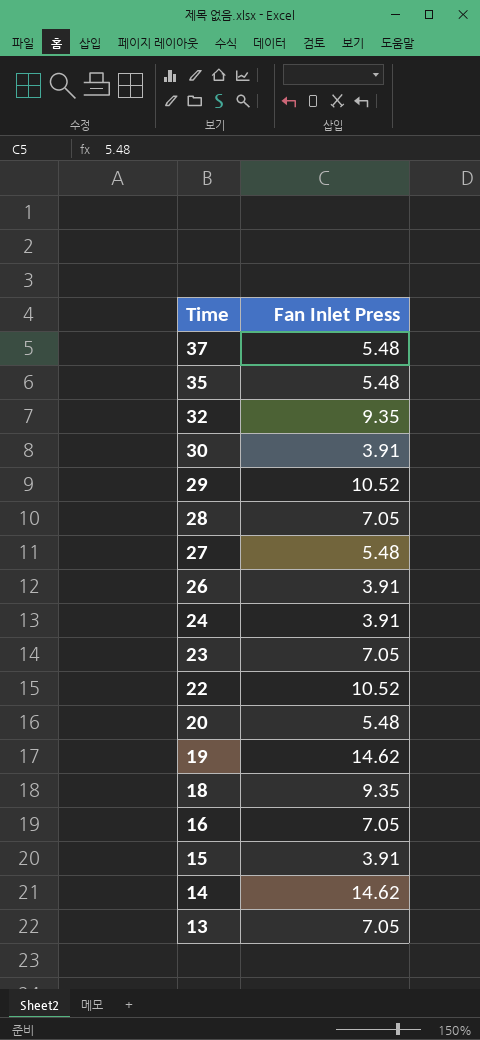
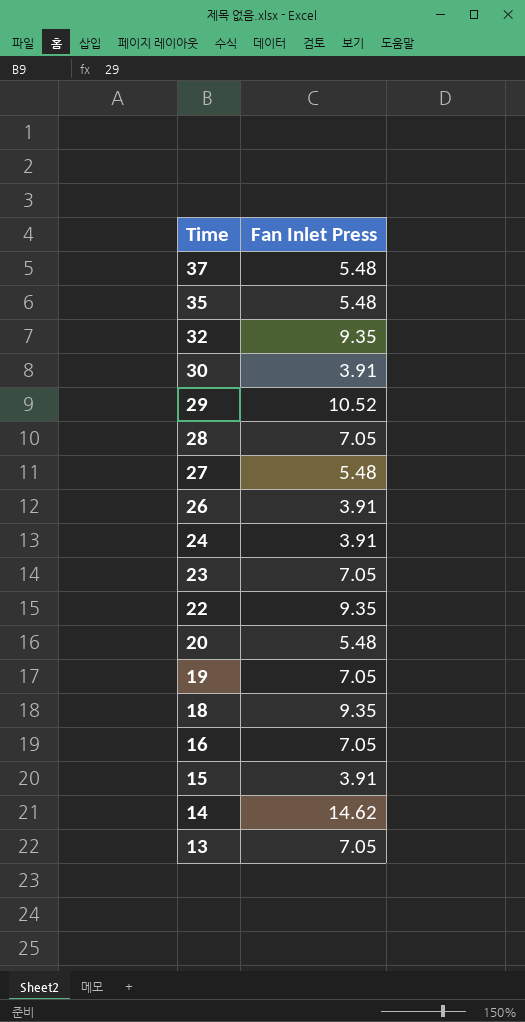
22 | Fan Inlet Press: 10.52 -> 9.35
19 | Fan Inlet Press: 14.62 -> 7.05

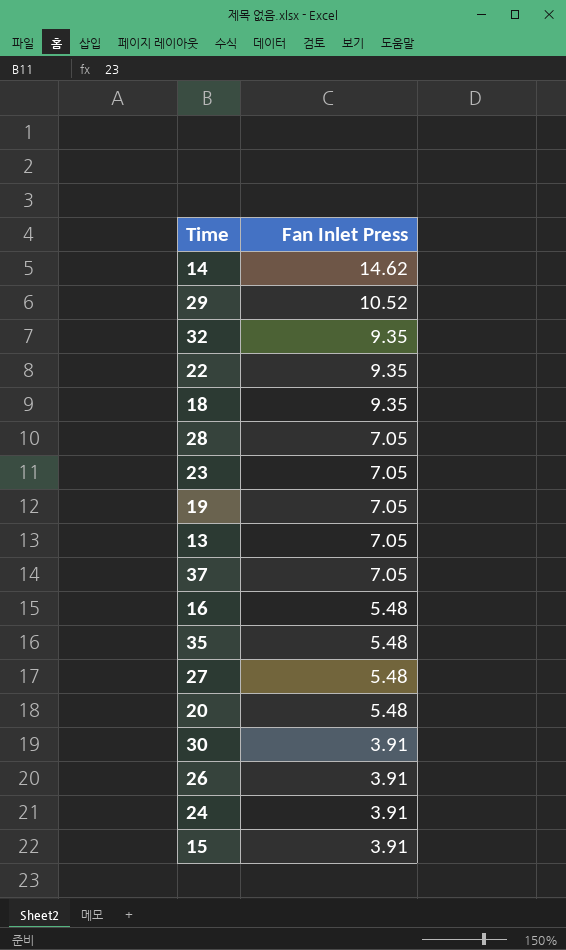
row order: Time descending -> Fan Inlet Press descending
37 | Fan Inlet Press: 5.48 -> 7.05
16 | Fan Inlet Press: 7.05 -> 5.48

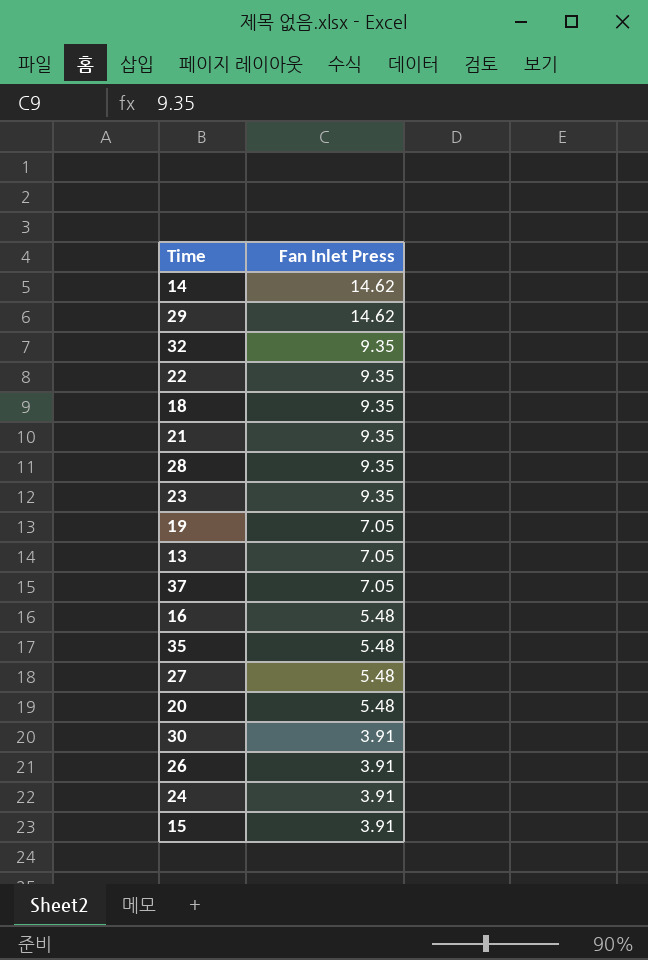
29 | Fan Inlet Press: 10.52 -> 14.62
row 21: none -> 9.35
28 | Fan Inlet Press: 7.05 -> 9.35
23 | Fan Inlet Press: 7.05 -> 9.35

